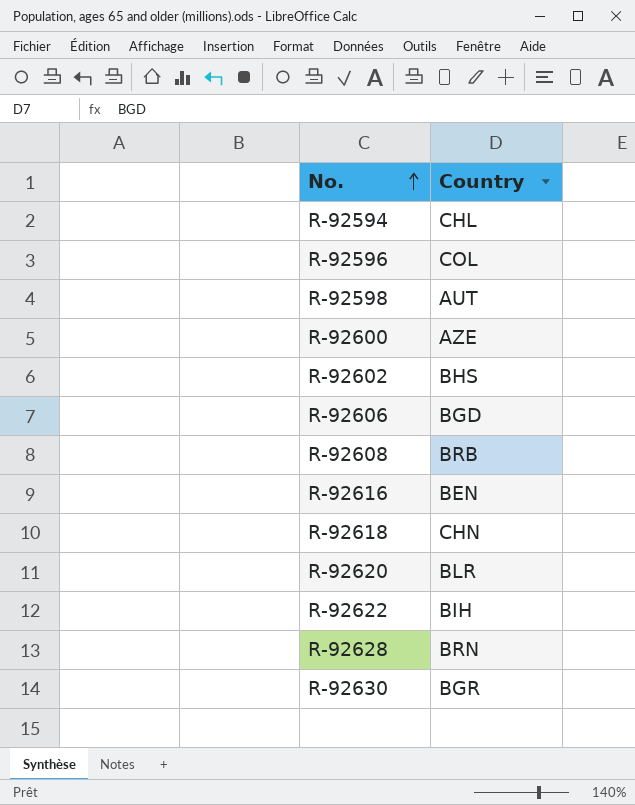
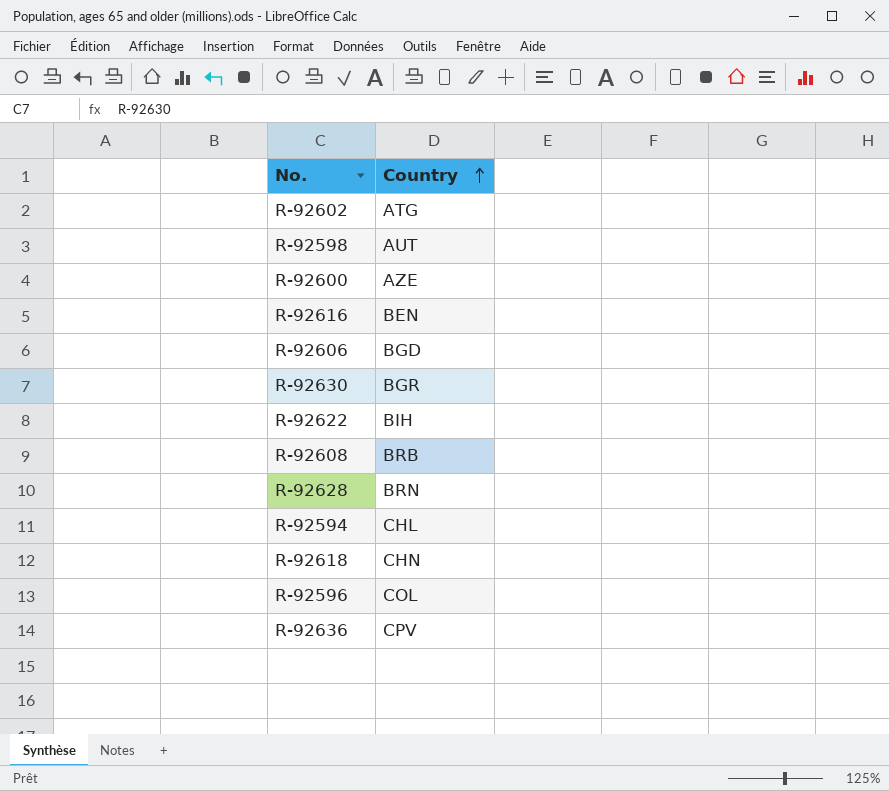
row order: No. ascending -> Country ascending
row R-92620: BLR -> none
R-92602 | Country: BHS -> ATG
row R-92636: none -> CPV

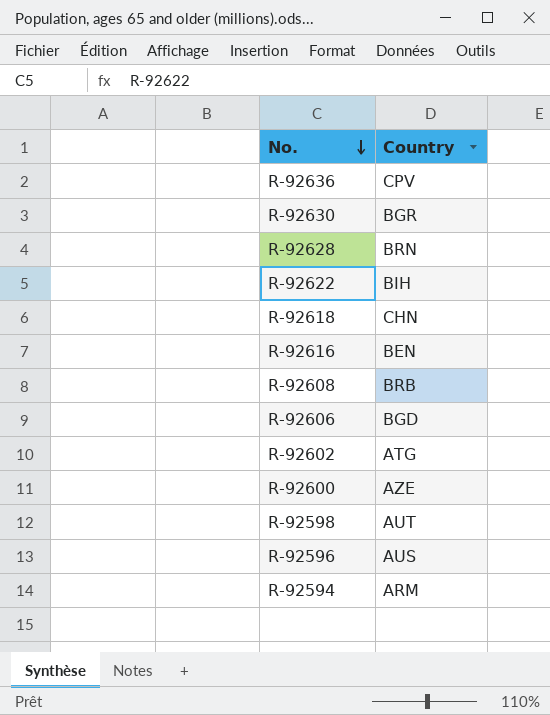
row order: Country ascending -> No. descending
R-92596 | Country: COL -> AUS
R-92594 | Country: CHL -> ARM

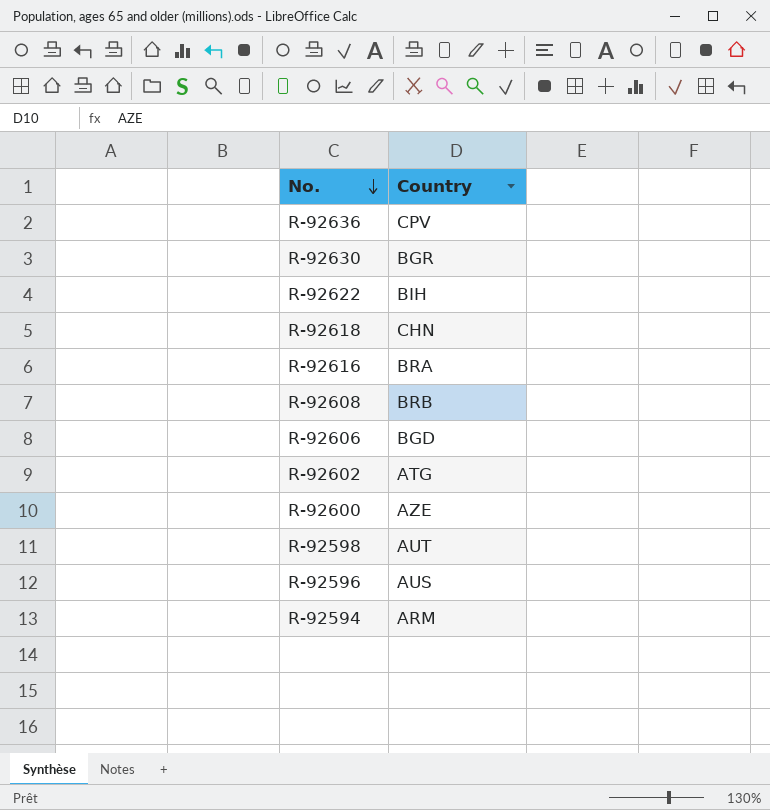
row R-92628: BRN -> none
R-92616 | Country: BEN -> BRA

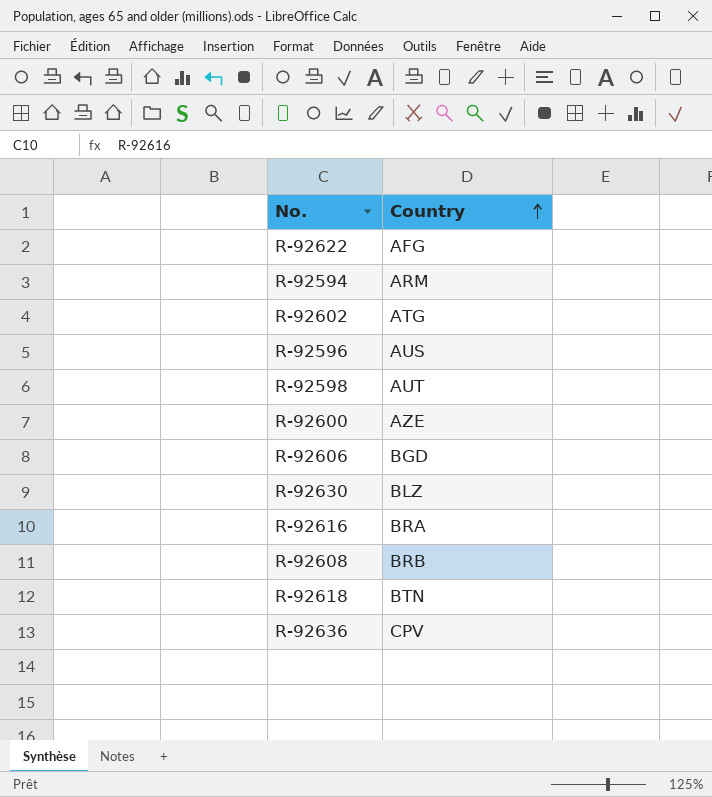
row order: No. descending -> Country ascending
R-92622 | Country: BIH -> AFG
R-92630 | Country: BGR -> BLZ
R-92618 | Country: CHN -> BTN

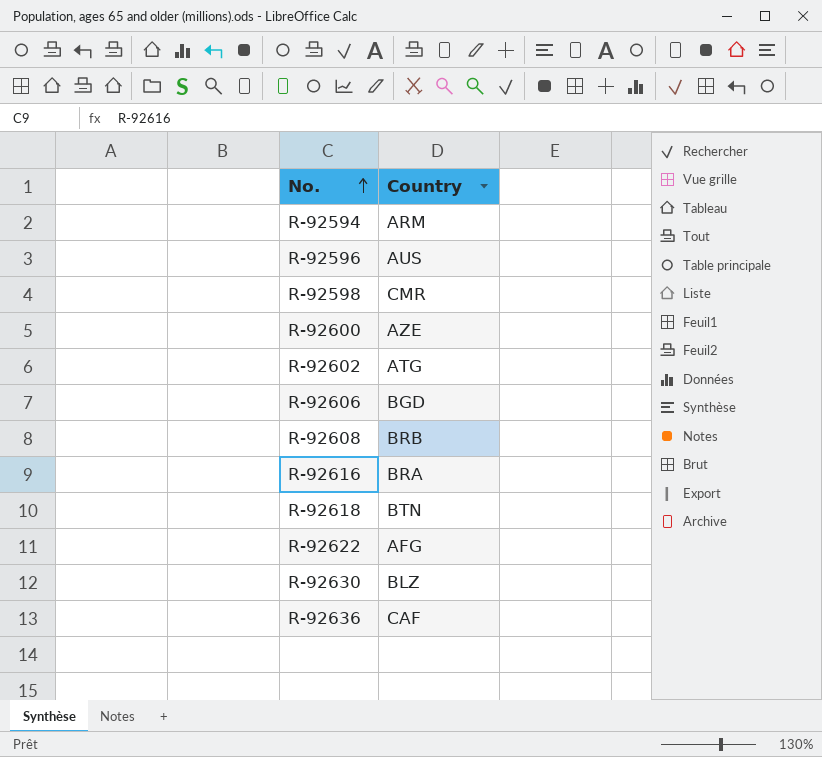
row order: Country ascending -> No. ascending
R-92598 | Country: AUT -> CMR
R-92636 | Country: CPV -> CAF

